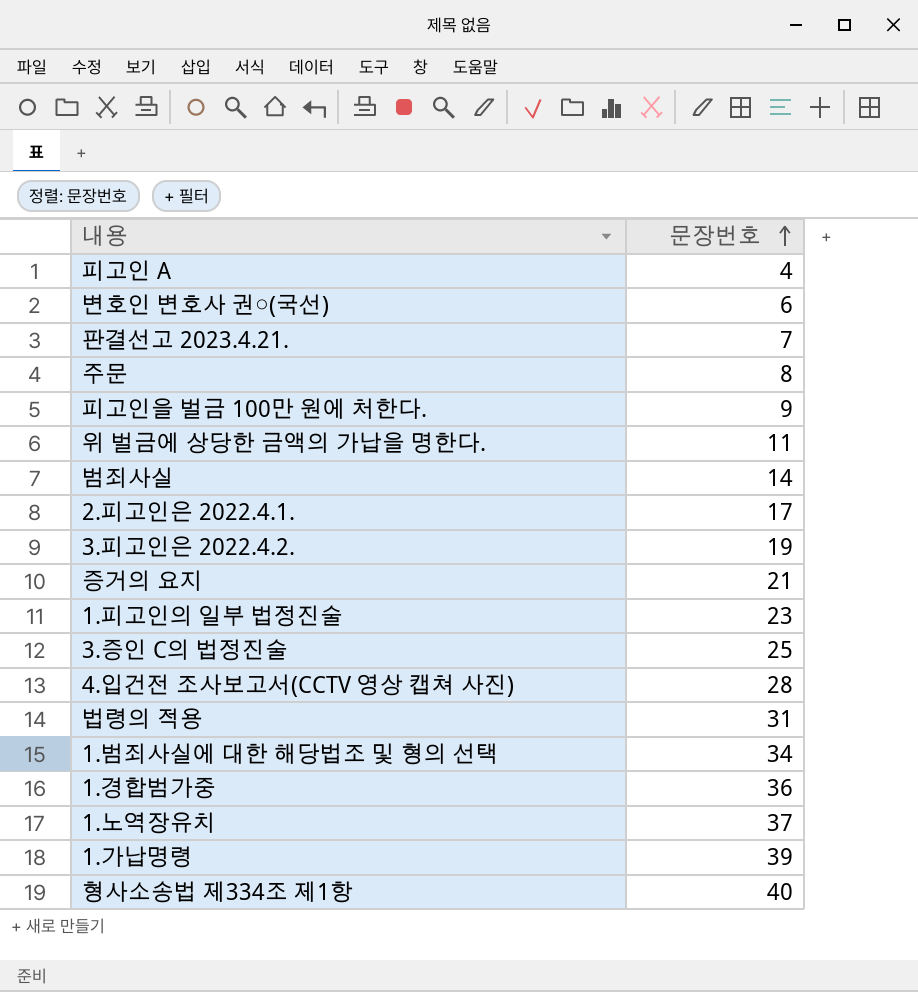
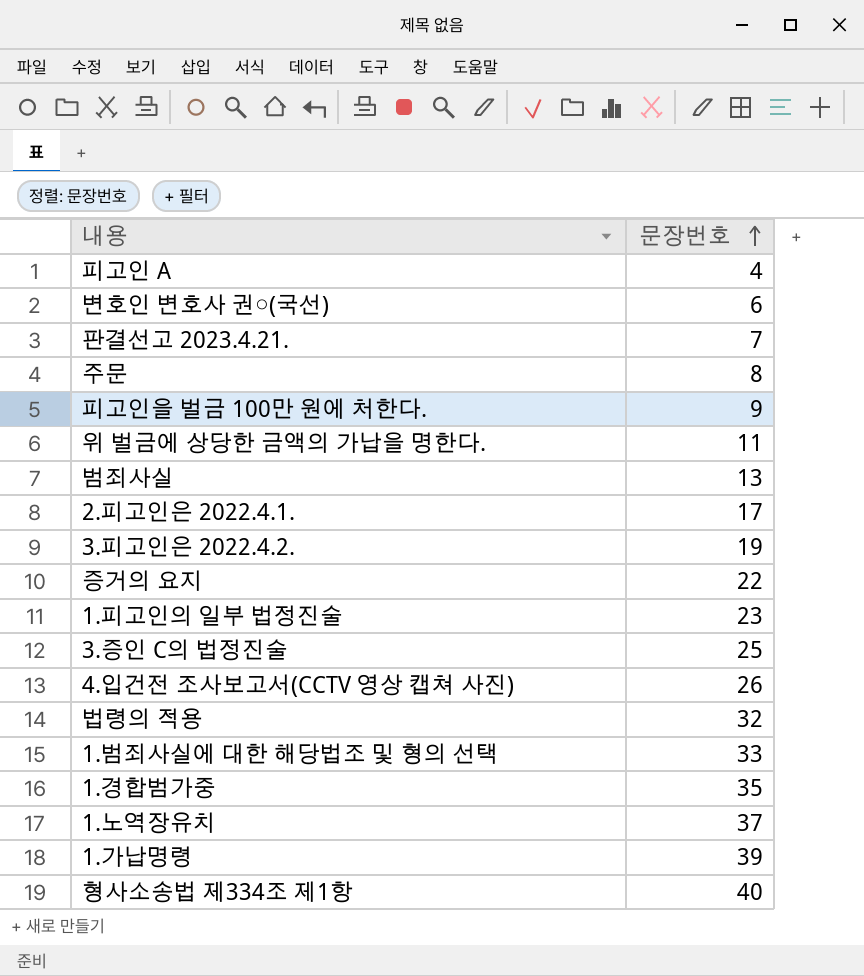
범죄사실 | 문장번호: 14 -> 13
증거의 요지 | 문장번호: 21 -> 22
4.입건전 조사보고서(CCTV 영상 캡쳐 사진) | 문장번호: 28 -> 26
법령의 적용 | 문장번호: 31 -> 32
1.범죄사실에 대한 해당법조 및 형의 선택 | 문장번호: 34 -> 33
1.경합범가중 | 문장번호: 36 -> 35

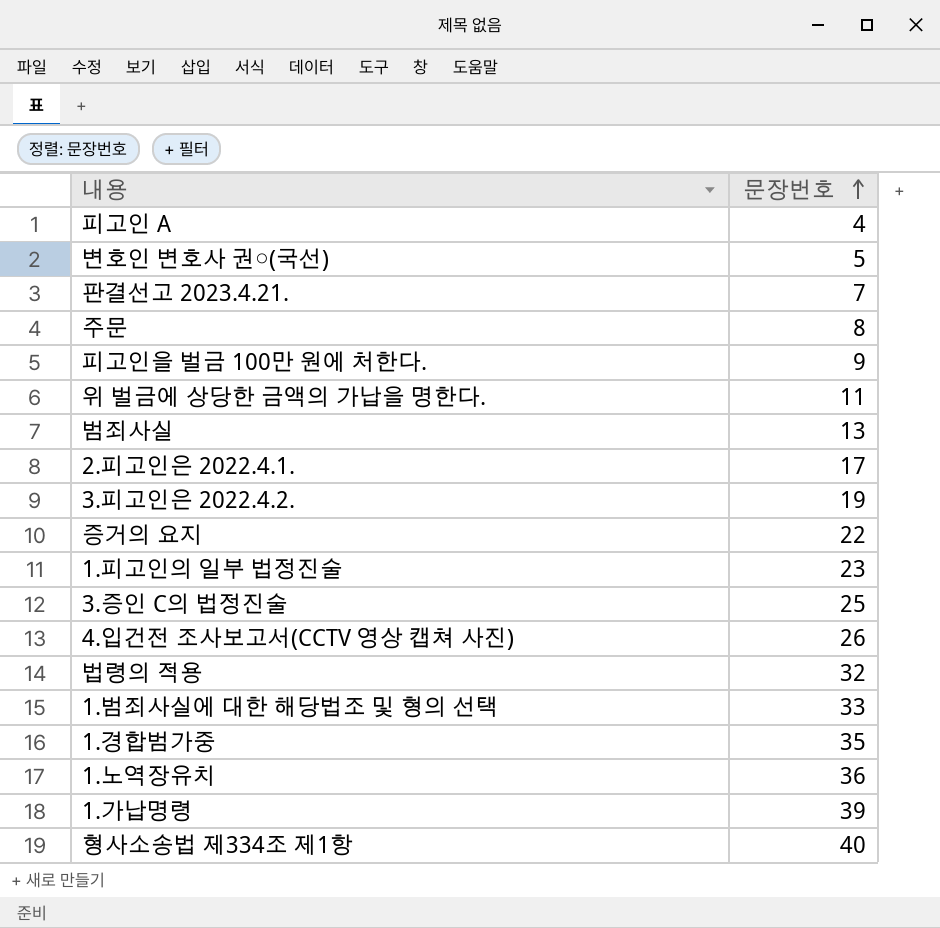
변호인 변호사 권○(국선) | 문장번호: 6 -> 5
1.노역장유치 | 문장번호: 37 -> 36

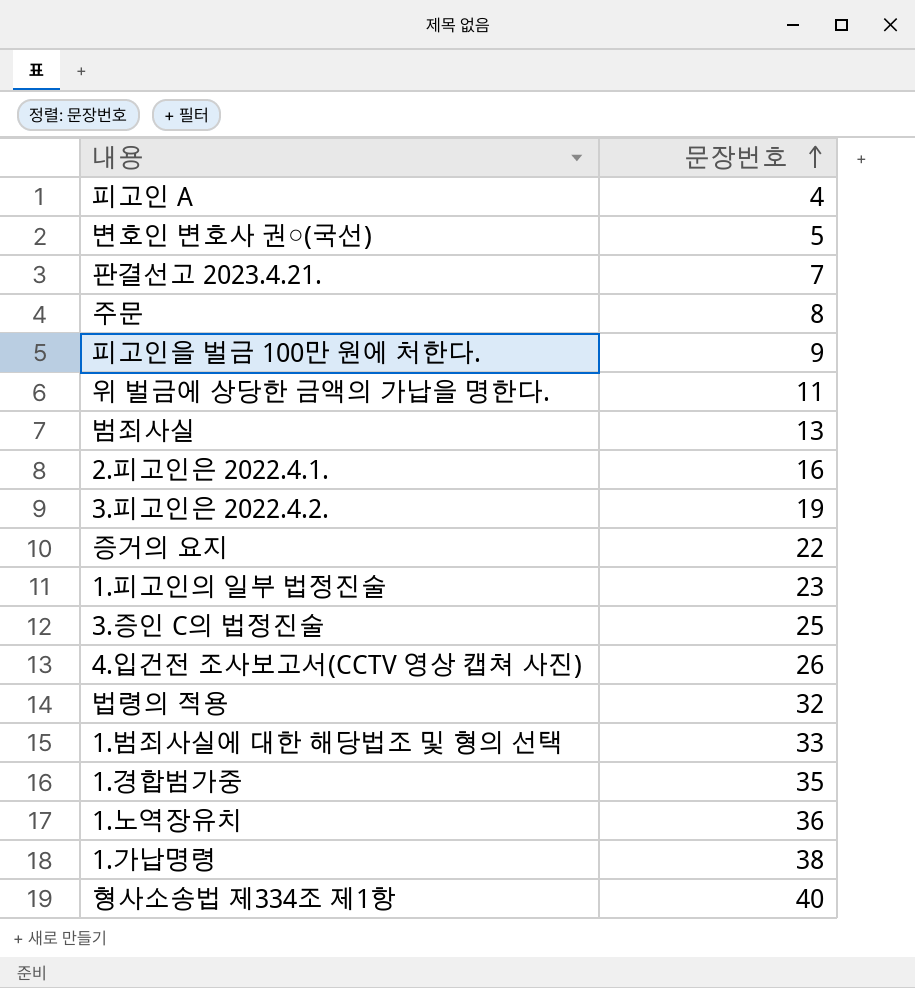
2.피고인은 2022.4.1. | 문장번호: 17 -> 16
1.가납명령 | 문장번호: 39 -> 38

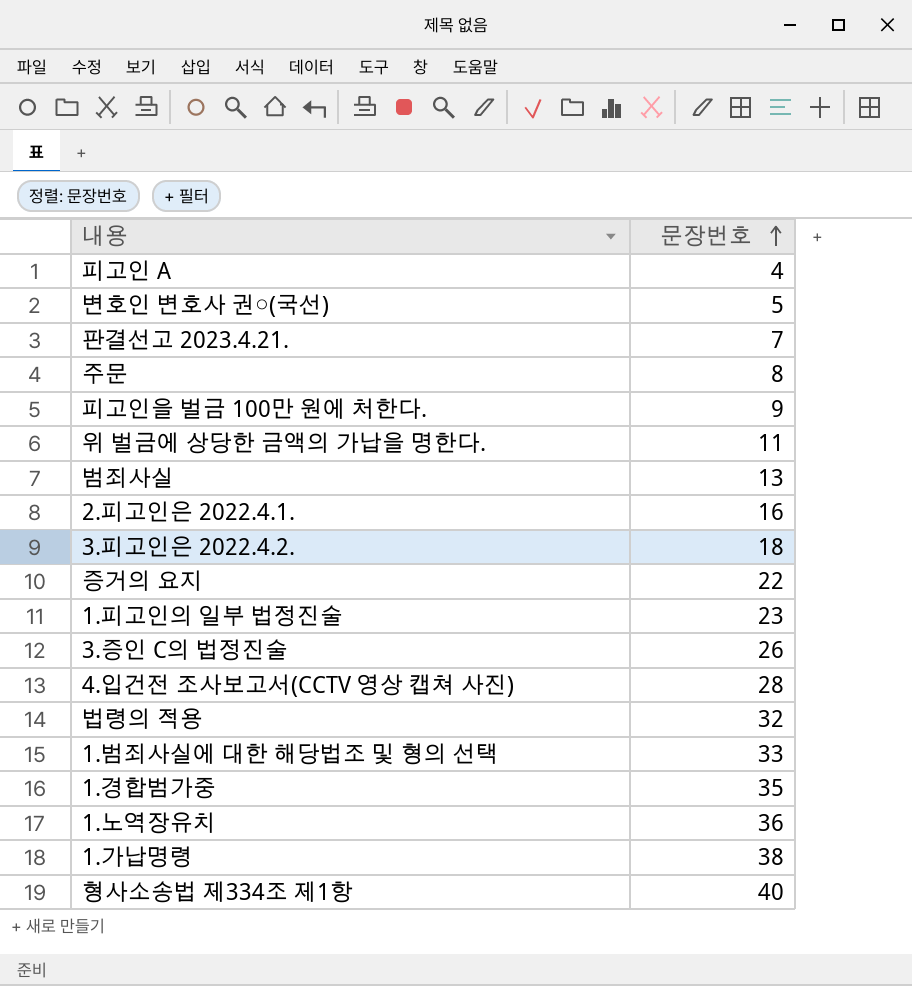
3.피고인은 2022.4.2. | 문장번호: 19 -> 18
3.증인 C의 법정진술 | 문장번호: 25 -> 26
4.입건전 조사보고서(CCTV 영상 캡쳐 사진) | 문장번호: 26 -> 28

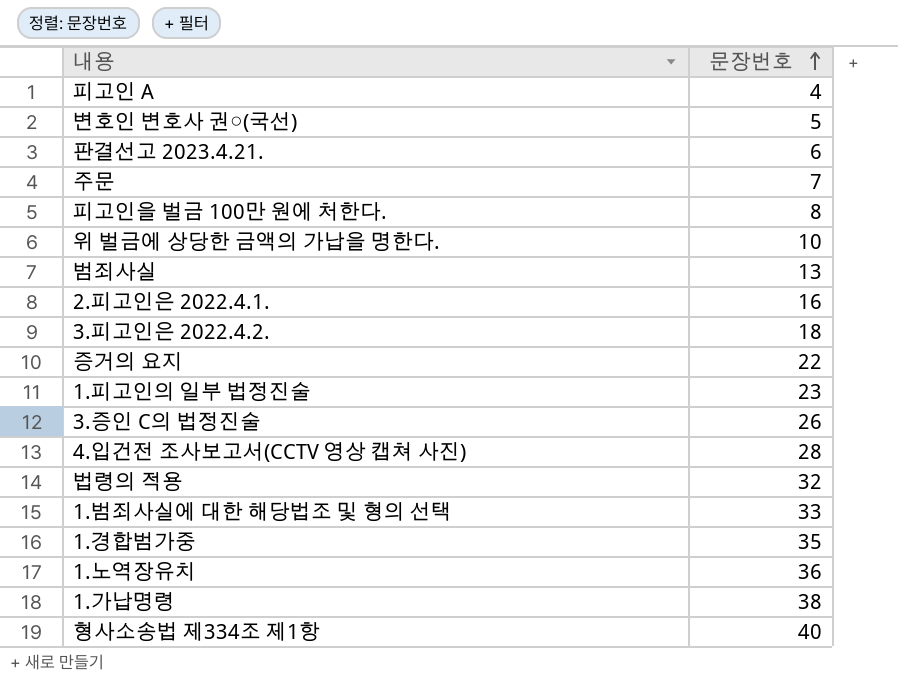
판결선고 2023.4.21. | 문장번호: 7 -> 6
주문 | 문장번호: 8 -> 7
피고인을 벌금 100만 원에 처한다. | 문장번호: 9 -> 8
위 벌금에 상당한 금액의 가납을 명한다. | 문장번호: 11 -> 10

